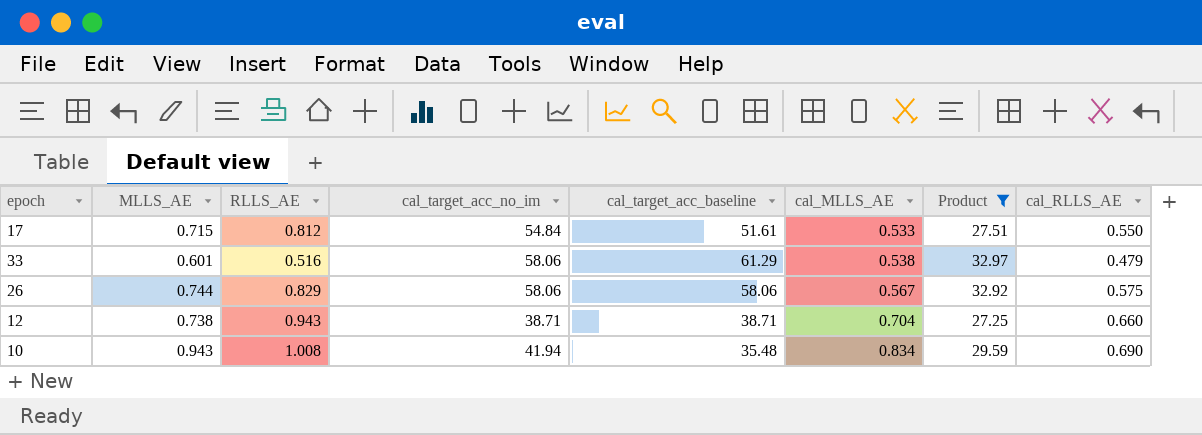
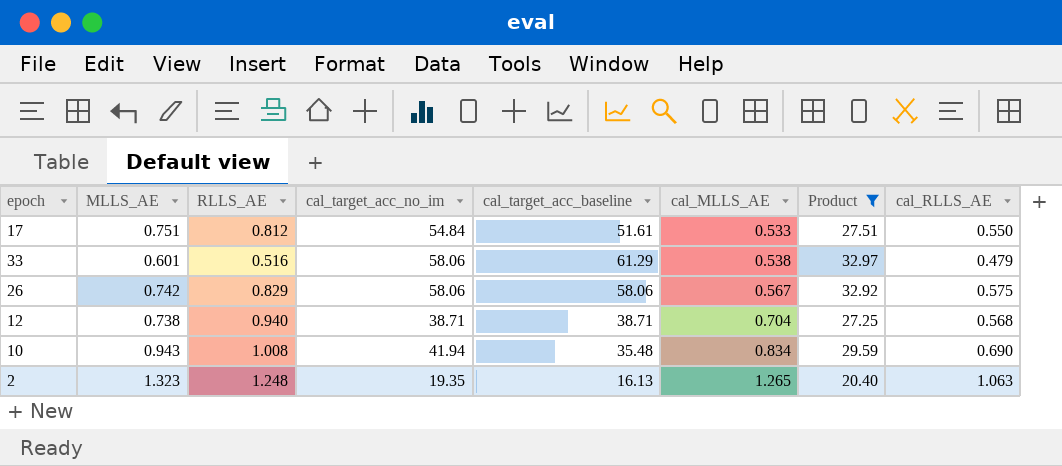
17 | MLLS_AE: 0.715 -> 0.751
26 | MLLS_AE: 0.744 -> 0.742
12 | RLLS_AE: 0.943 -> 0.940
12 | cal_RLLS_AE: 0.660 -> 0.568
row 2: none -> 1.323 | 1.248 | 19.35 | 16.13 | 1.265 | 20.40 | 1.063

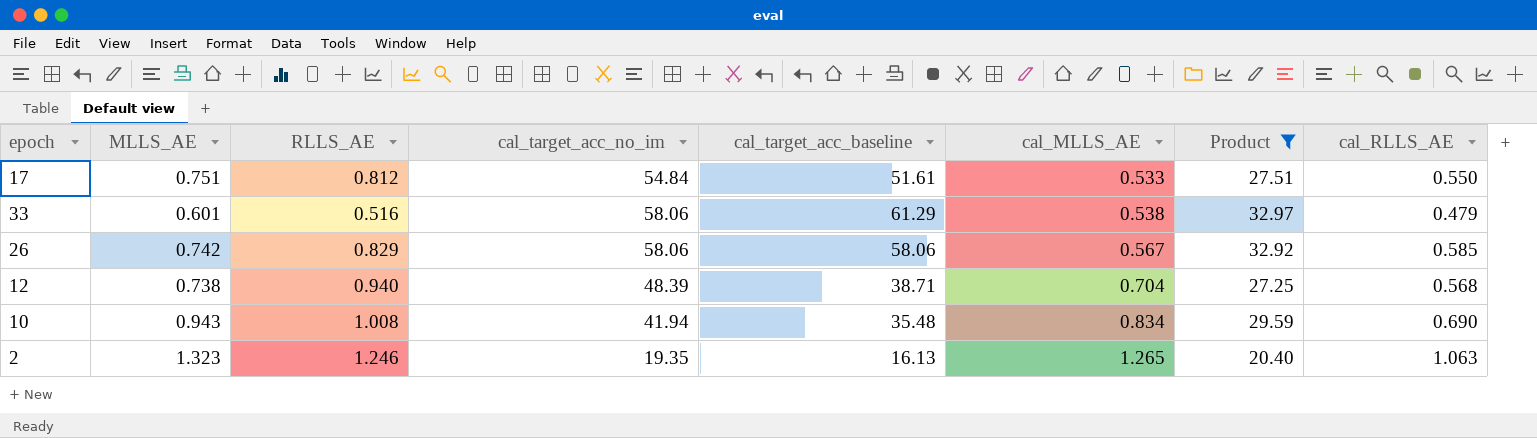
26 | cal_RLLS_AE: 0.575 -> 0.585
12 | cal_target_acc_no_im: 38.71 -> 48.39
2 | RLLS_AE: 1.248 -> 1.246

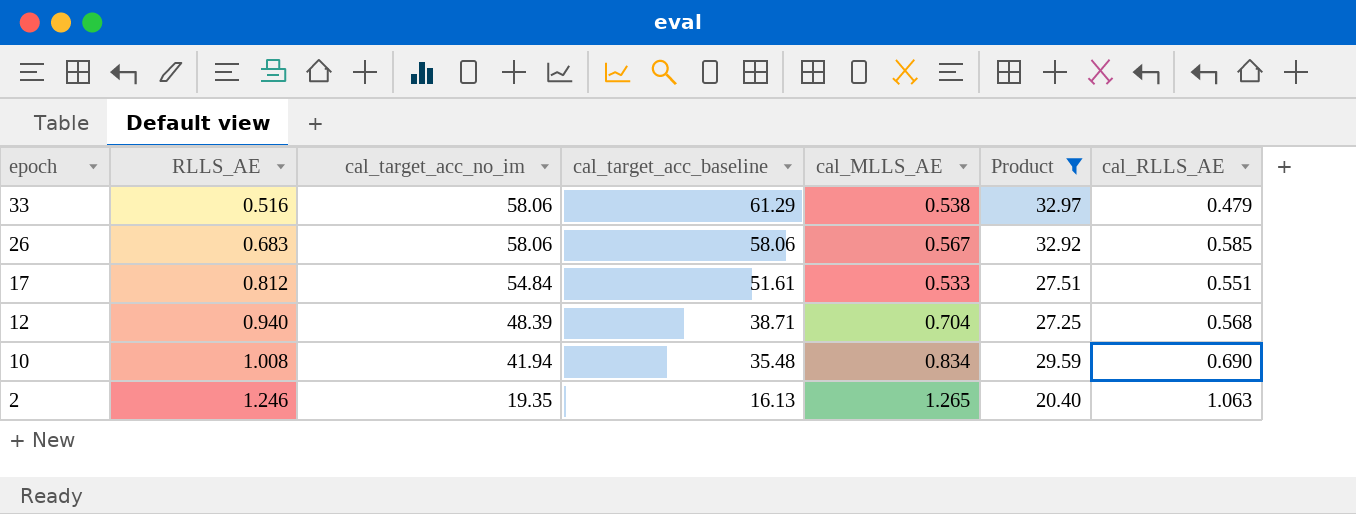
row order: cal_MLLS_AE ascending -> epoch descending
column MLLS_AE | position: 2 -> none
26 | RLLS_AE: 0.829 -> 0.683
17 | cal_RLLS_AE: 0.550 -> 0.551

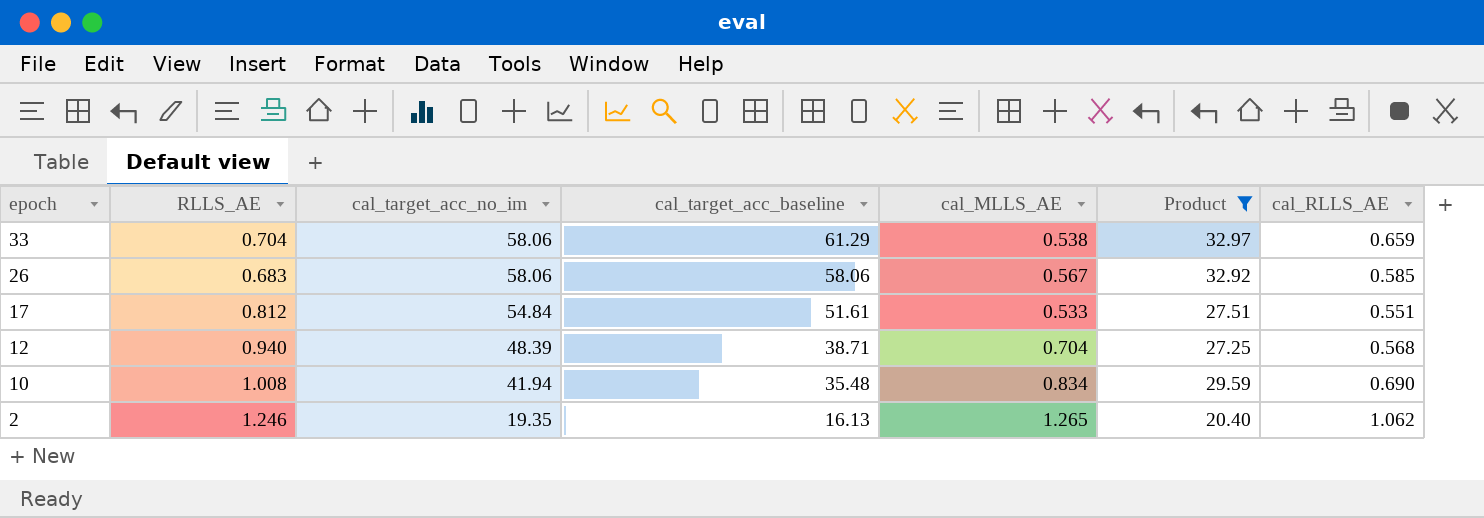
33 | RLLS_AE: 0.516 -> 0.704
33 | cal_RLLS_AE: 0.479 -> 0.659
2 | cal_RLLS_AE: 1.063 -> 1.062

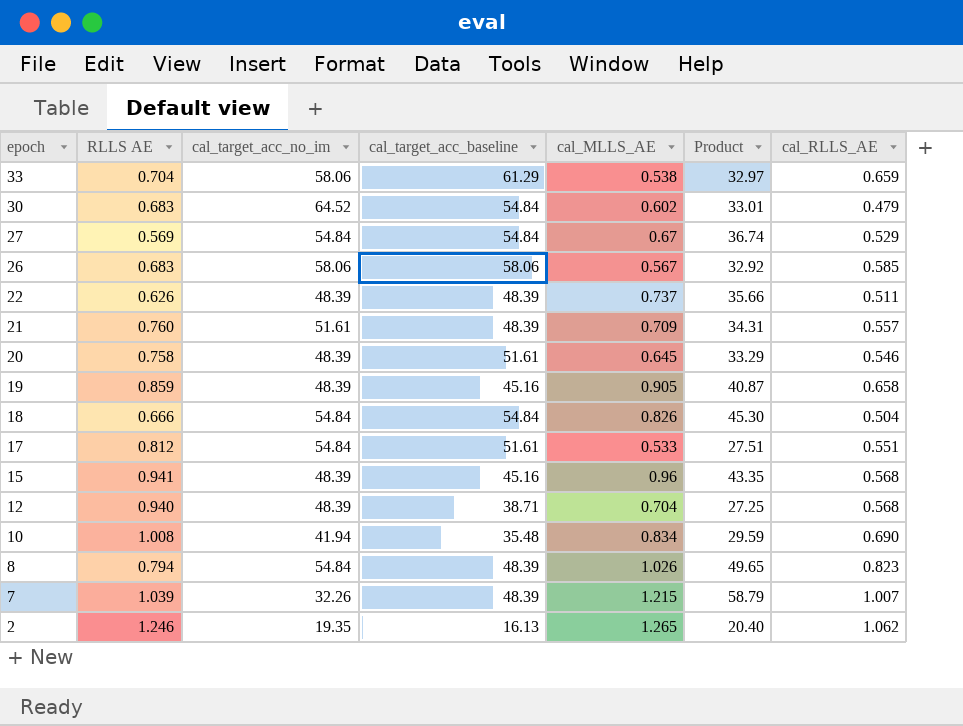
filter: Product <= 32.97 -> none
column name: RLLS_AE -> RLLS AE

